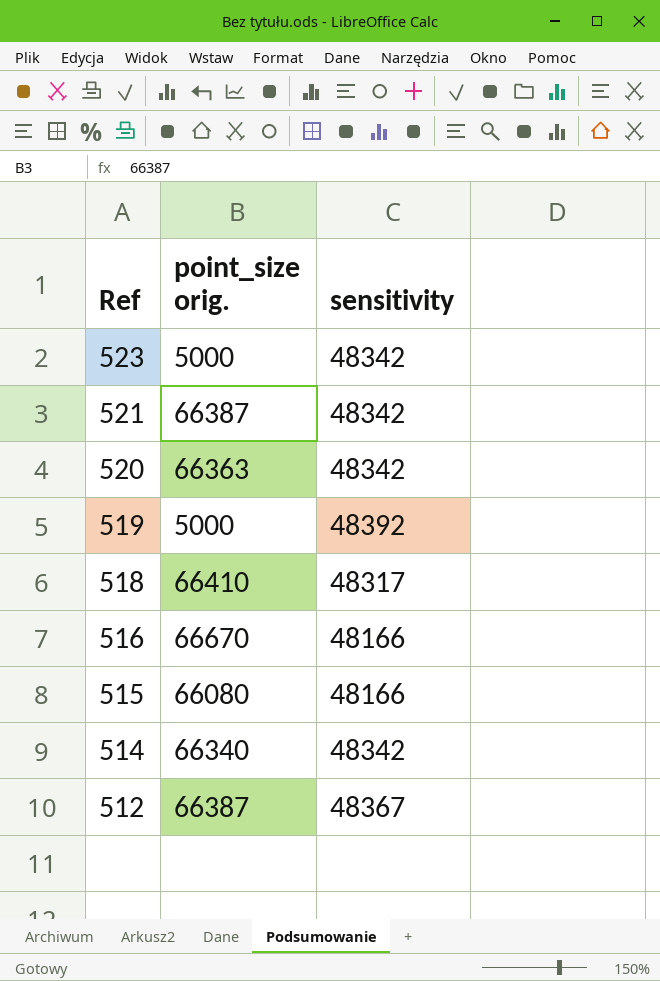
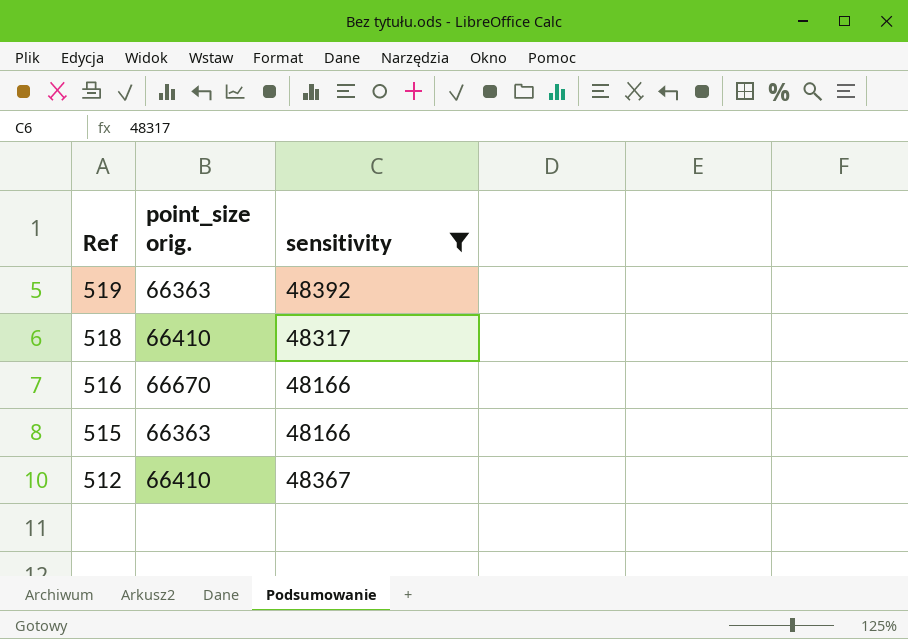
filter: none -> sensitivity != 48342
519 | point_size orig.: 5000 -> 66363
515 | point_size orig.: 66080 -> 66363
512 | point_size orig.: 66387 -> 66410

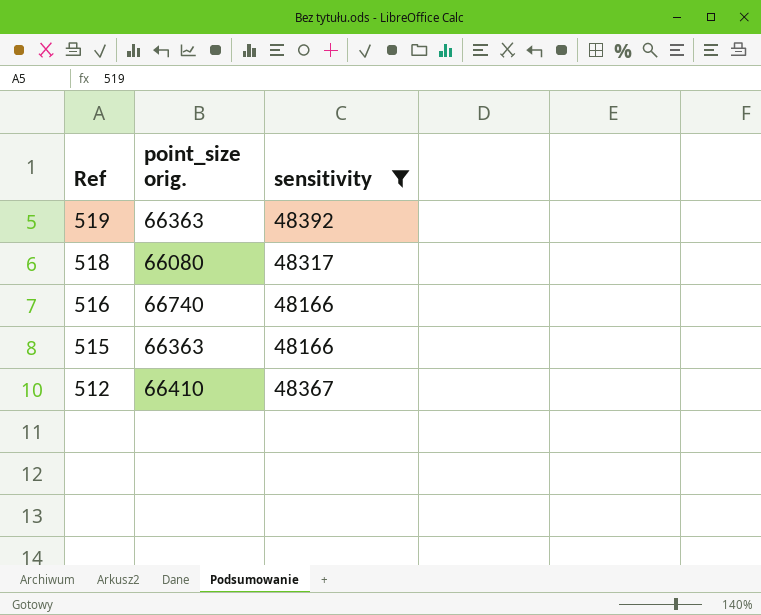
518 | point_size orig.: 66410 -> 66080
516 | point_size orig.: 66670 -> 66740

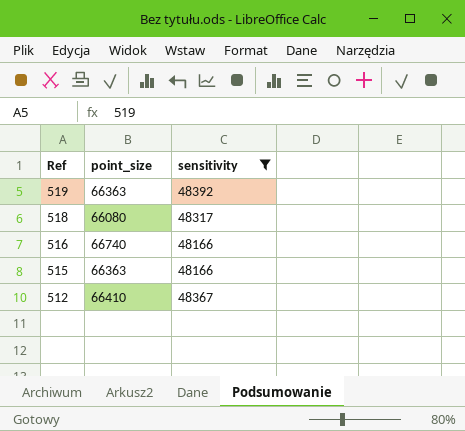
column name: point_size orig. -> point_size

